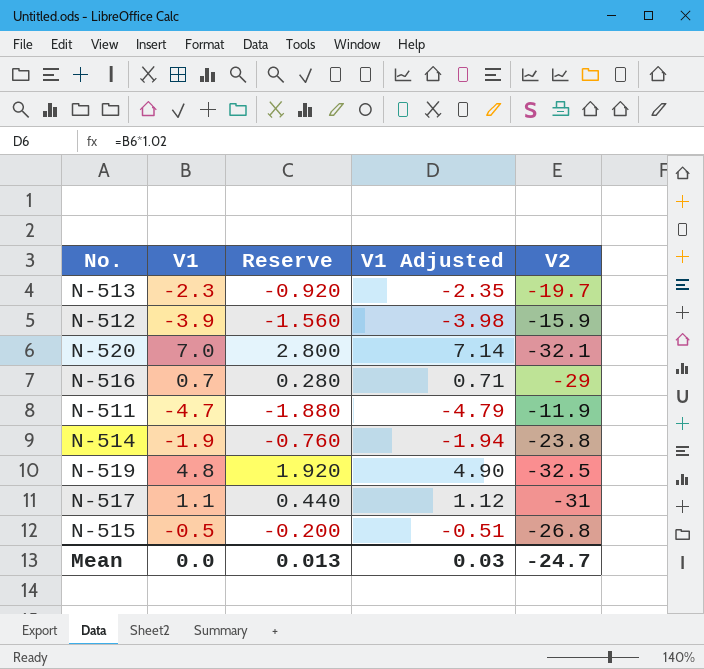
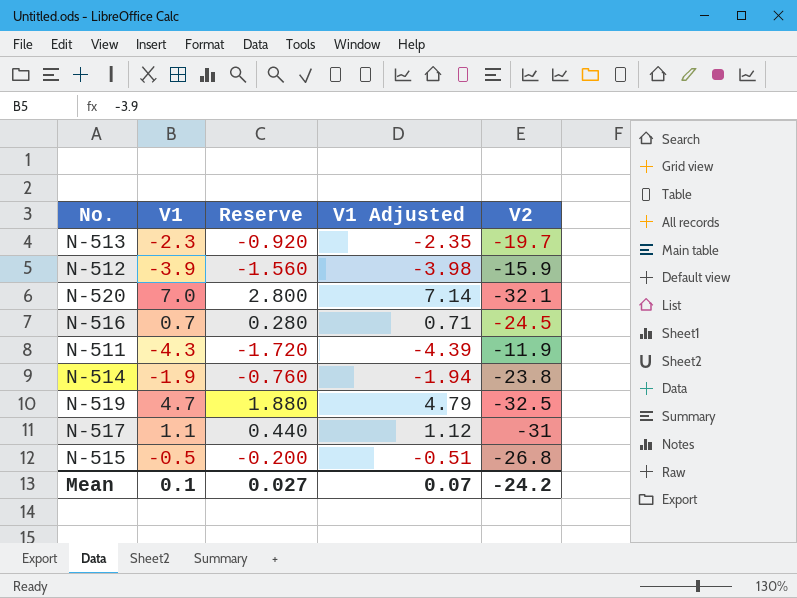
N-516 | V2: -29 -> -24.5
N-511 | V1: -4.7 -> -4.3
N-511 | Reserve: -1.880 -> -1.720
N-511 | V1 Adjusted: -4.79 -> -4.39
N-519 | V1: 4.8 -> 4.7
N-519 | Reserve: 1.920 -> 1.880
N-519 | V1 Adjusted: 4.90 -> 4.79
Mean | V1: 0.0 -> 0.1
Mean | Reserve: 0.013 -> 0.027
Mean | V1 Adjusted: 0.03 -> 0.07
Mean | V2: -24.7 -> -24.2

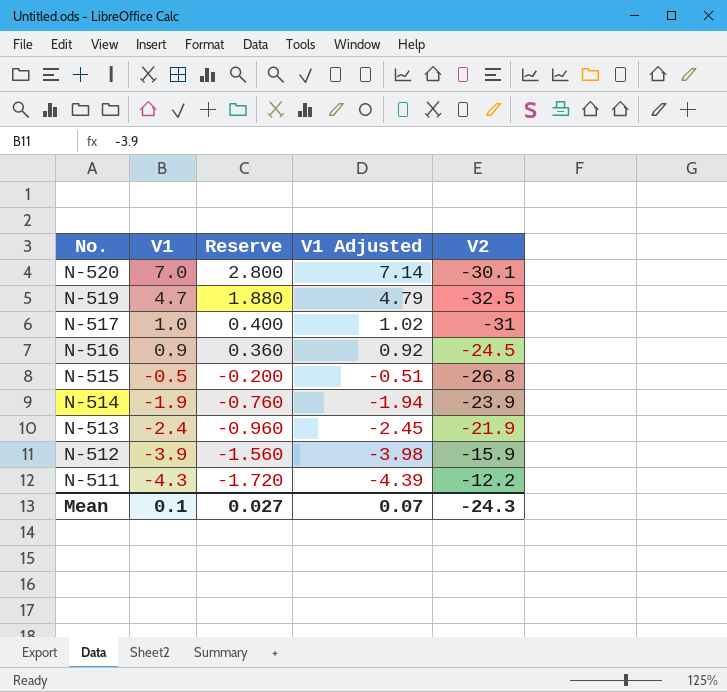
row order: none -> No. descending
N-520 | V2: -32.1 -> -30.1
N-517 | V1: 1.1 -> 1.0
N-517 | Reserve: 0.440 -> 0.400
N-517 | V1 Adjusted: 1.12 -> 1.02
N-516 | V1: 0.7 -> 0.9
N-516 | Reserve: 0.280 -> 0.360
N-516 | V1 Adjusted: 0.71 -> 0.92
N-514 | V2: -23.8 -> -23.9
N-513 | V1: -2.3 -> -2.4
N-513 | Reserve: -0.920 -> -0.960
N-513 | V1 Adjusted: -2.35 -> -2.45
N-513 | V2: -19.7 -> -21.9
N-511 | V2: -11.9 -> -12.2
Mean | V2: -24.2 -> -24.3

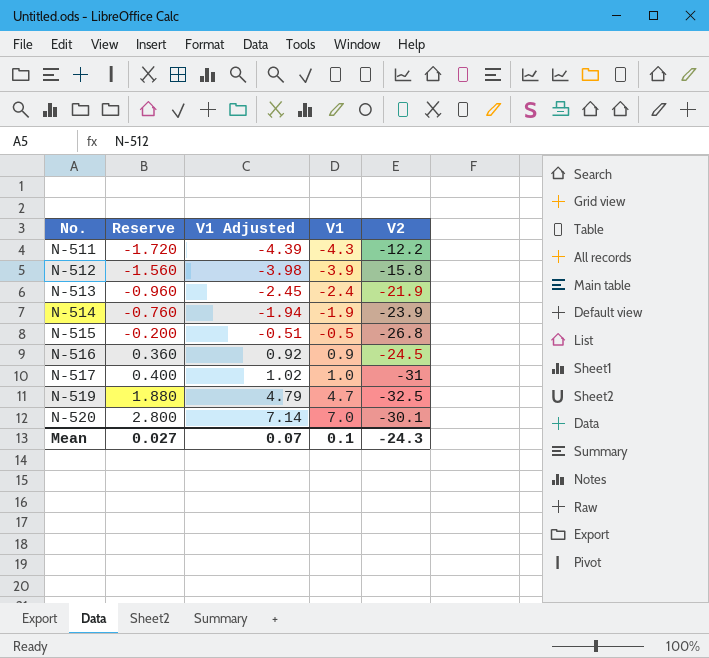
row order: No. descending -> No. ascending
column V1 | position: 2 -> 4
N-512 | V2: -15.9 -> -15.8

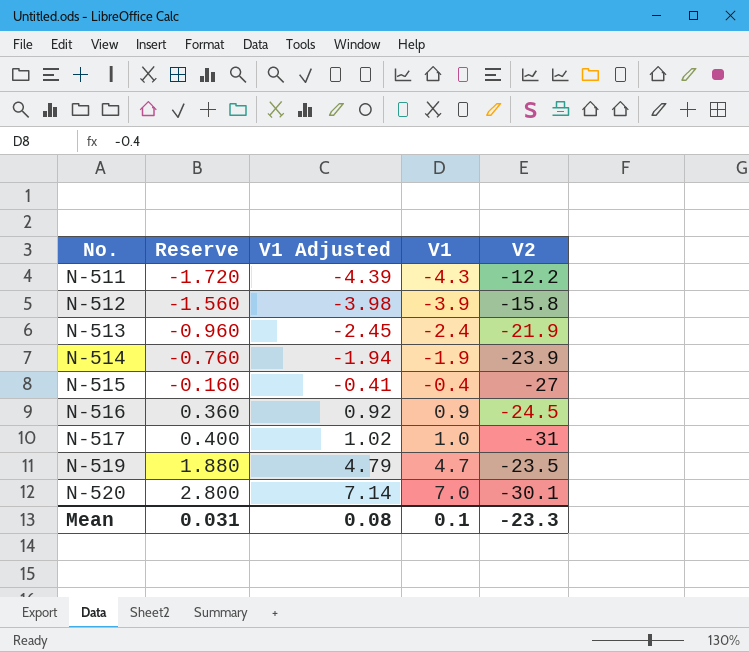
N-515 | Reserve: -0.200 -> -0.160
N-515 | V1 Adjusted: -0.51 -> -0.41
N-515 | V1: -0.5 -> -0.4
N-515 | V2: -26.8 -> -27
N-519 | V2: -32.5 -> -23.5
Mean | Reserve: 0.027 -> 0.031
Mean | V1 Adjusted: 0.07 -> 0.08
Mean | V2: -24.3 -> -23.3

